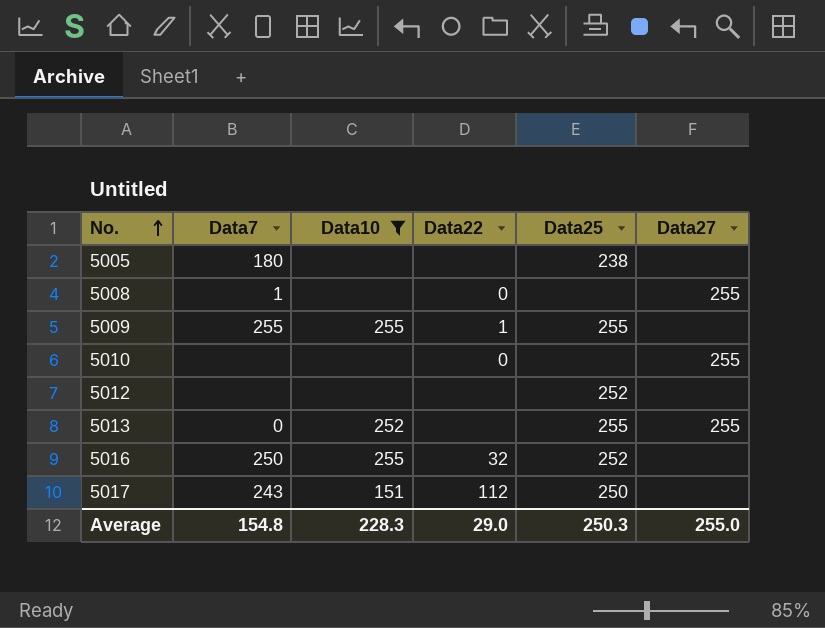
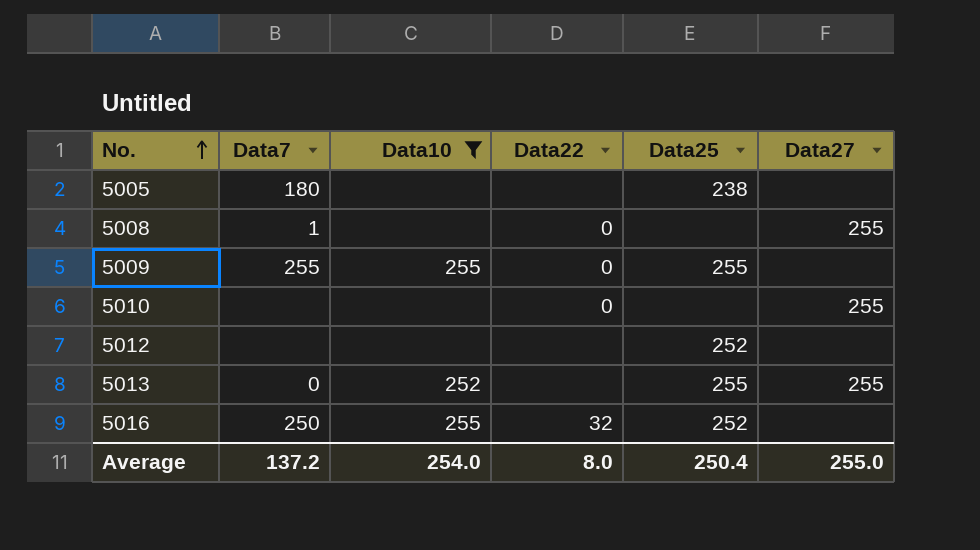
row 5017: 243 | 151 | 112 | 250 | none -> none
5009 | Data22: 1 -> 0
Average | Data7: 154.8 -> 137.2
Average | Data10: 228.3 -> 254.0
Average | Data22: 29.0 -> 8.0
Average | Data25: 250.3 -> 250.4

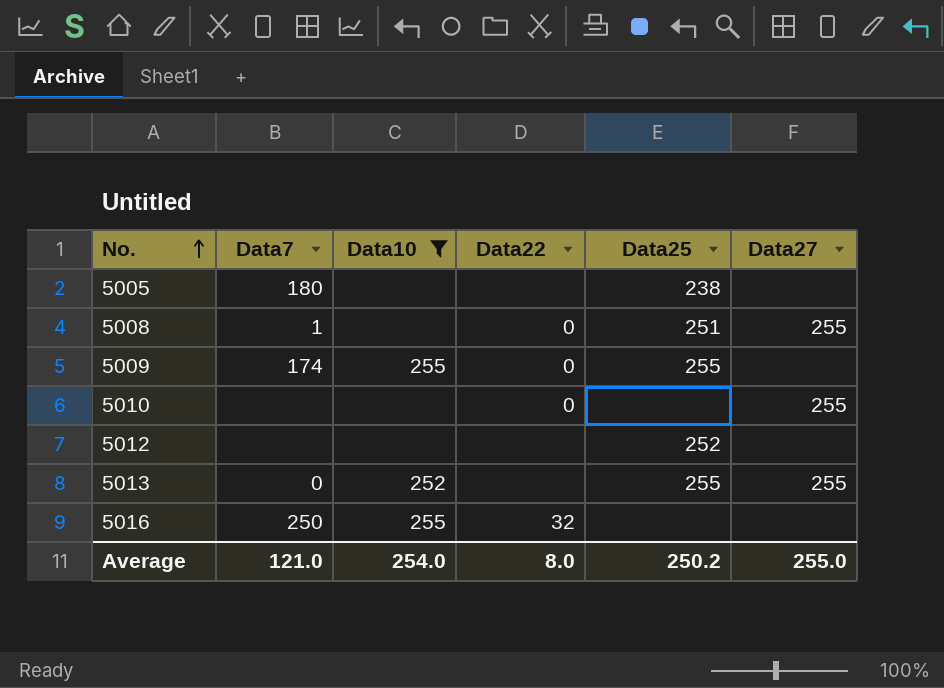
5008 | Data25: none -> 251
5009 | Data7: 255 -> 174
5016 | Data25: 252 -> none
Average | Data7: 137.2 -> 121.0
Average | Data25: 250.4 -> 250.2

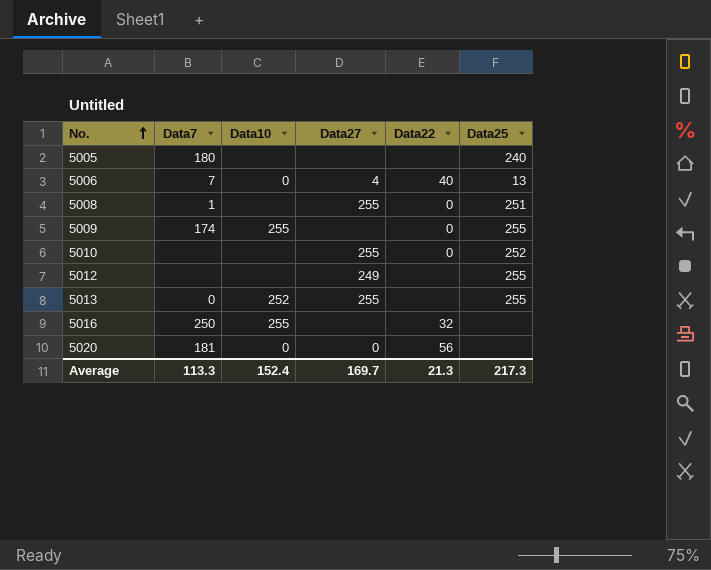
filter: Data10 != 0 -> none
column Data27 | position: 6 -> 4
5005 | Data25: 238 -> 240
5010 | Data25: none -> 252
5012 | Data27: none -> 249
5012 | Data25: 252 -> 255
Average | Data7: 121.0 -> 113.3
Average | Data10: 254.0 -> 152.4
Average | Data27: 255.0 -> 169.7
Average | Data22: 8.0 -> 21.3
Average | Data25: 250.2 -> 217.3

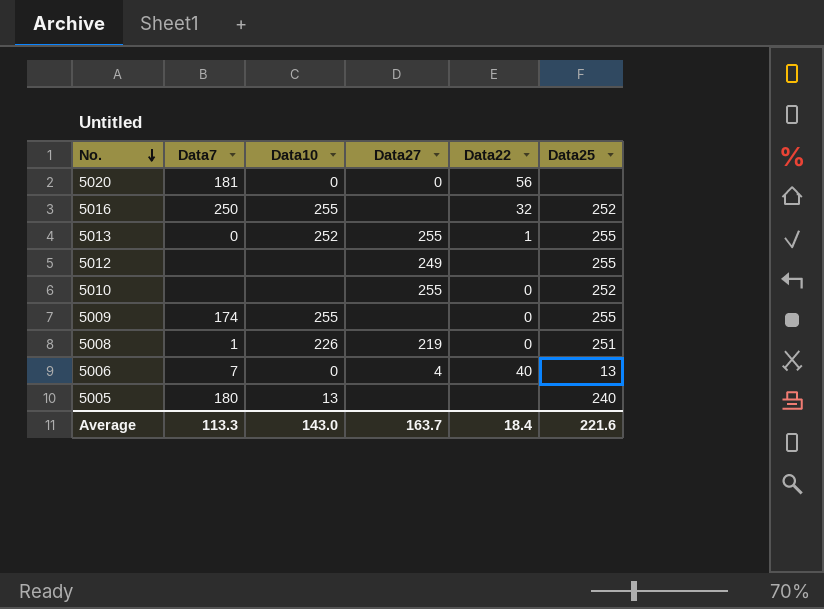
row order: No. ascending -> No. descending
5016 | Data25: none -> 252
5013 | Data22: none -> 1
5008 | Data10: none -> 226
5008 | Data27: 255 -> 219
5005 | Data10: none -> 13
Average | Data10: 152.4 -> 143.0
Average | Data27: 169.7 -> 163.7
Average | Data22: 21.3 -> 18.4
Average | Data25: 217.3 -> 221.6

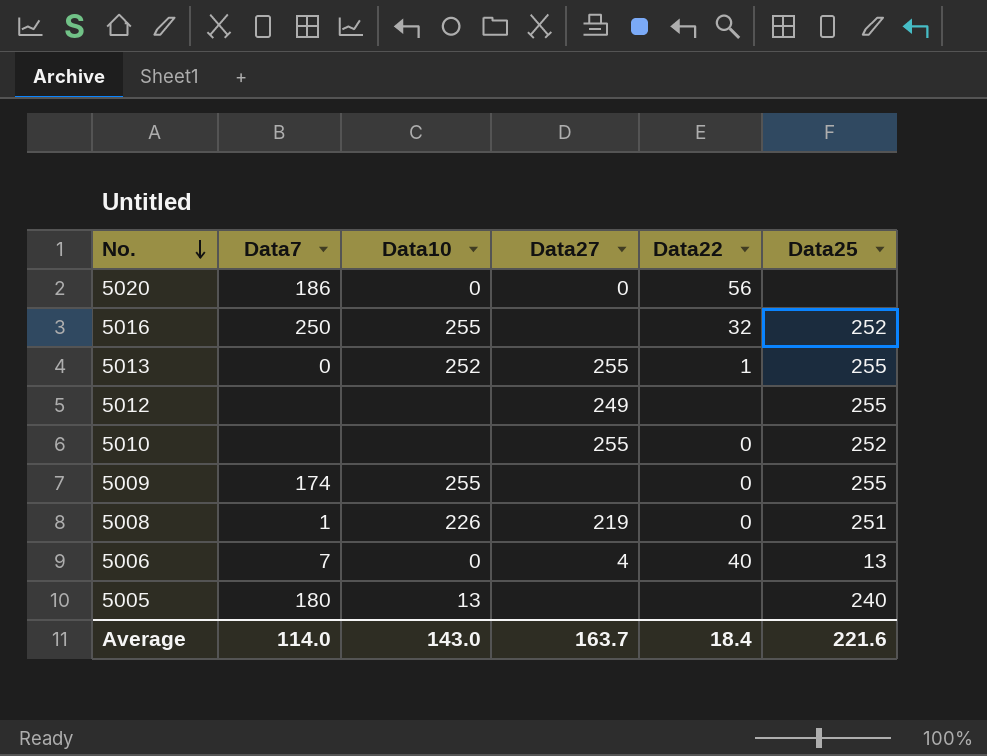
5020 | Data7: 181 -> 186
Average | Data7: 113.3 -> 114.0

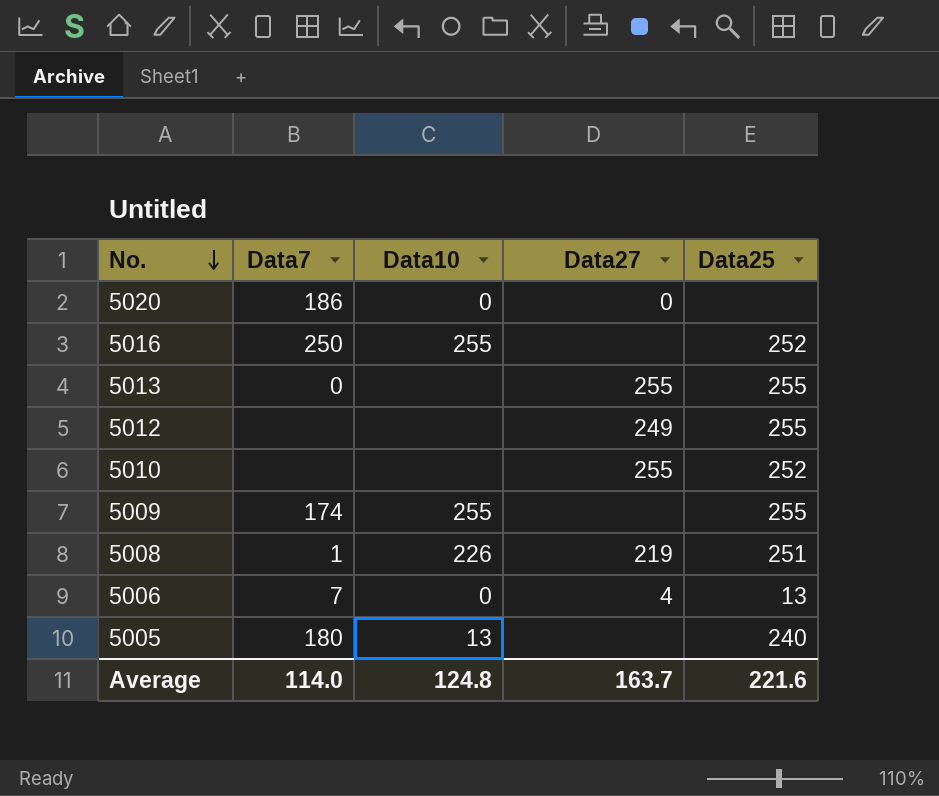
column Data22 | position: 5 -> none
5013 | Data10: 252 -> none
Average | Data10: 143.0 -> 124.8

